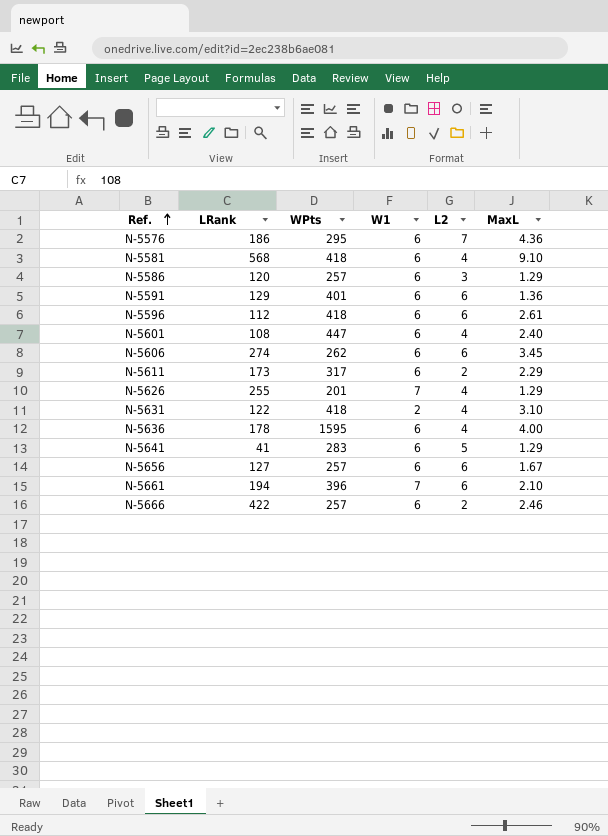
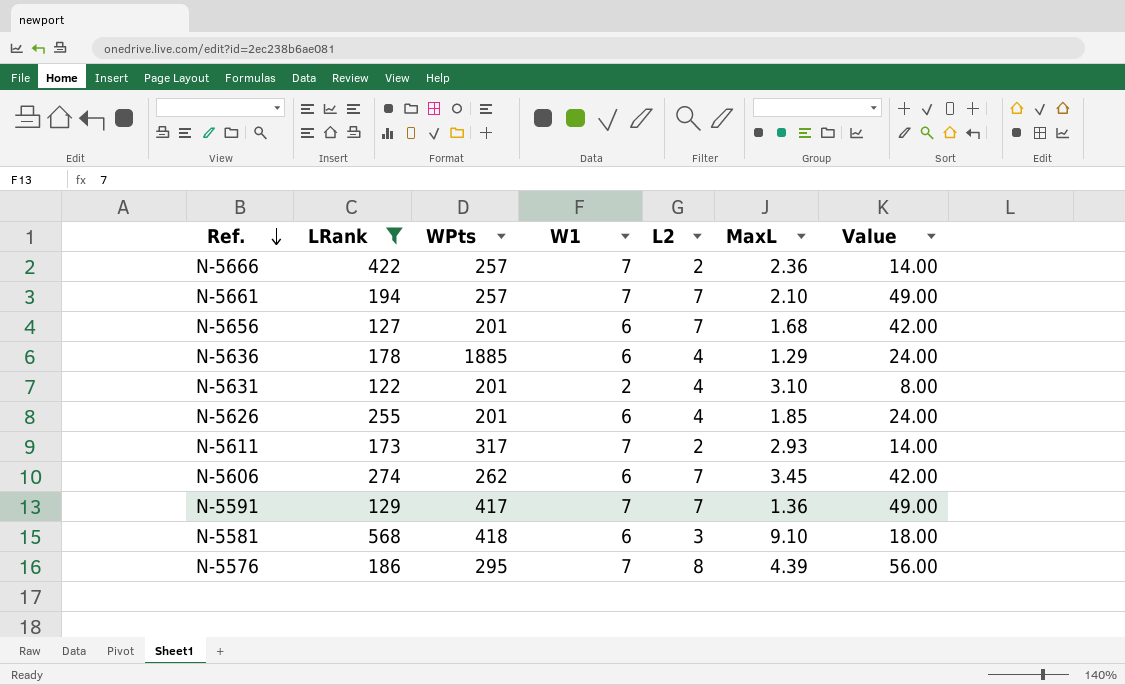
filter: none -> LRank >= 122
row order: Ref. ascending -> Ref. descending
column Value | formula: none -> [W1] * [L2]
N-5666 | W1: 6 -> 7
N-5666 | MaxL: 2.46 -> 2.36
N-5661 | WPts: 396 -> 257
N-5661 | L2: 6 -> 7
N-5656 | WPts: 257 -> 201
N-5656 | L2: 6 -> 7
N-5656 | MaxL: 1.67 -> 1.68
N-5636 | WPts: 1595 -> 1885
N-5636 | MaxL: 4.00 -> 1.29
N-5631 | WPts: 418 -> 201
N-5626 | W1: 7 -> 6
N-5626 | MaxL: 1.29 -> 1.85
N-5611 | W1: 6 -> 7
N-5611 | MaxL: 2.29 -> 2.93
N-5606 | L2: 6 -> 7
N-5591 | WPts: 401 -> 417
N-5591 | W1: 6 -> 7
N-5591 | L2: 6 -> 7
N-5581 | L2: 4 -> 3
N-5576 | W1: 6 -> 7
N-5576 | L2: 7 -> 8
N-5576 | MaxL: 4.36 -> 4.39

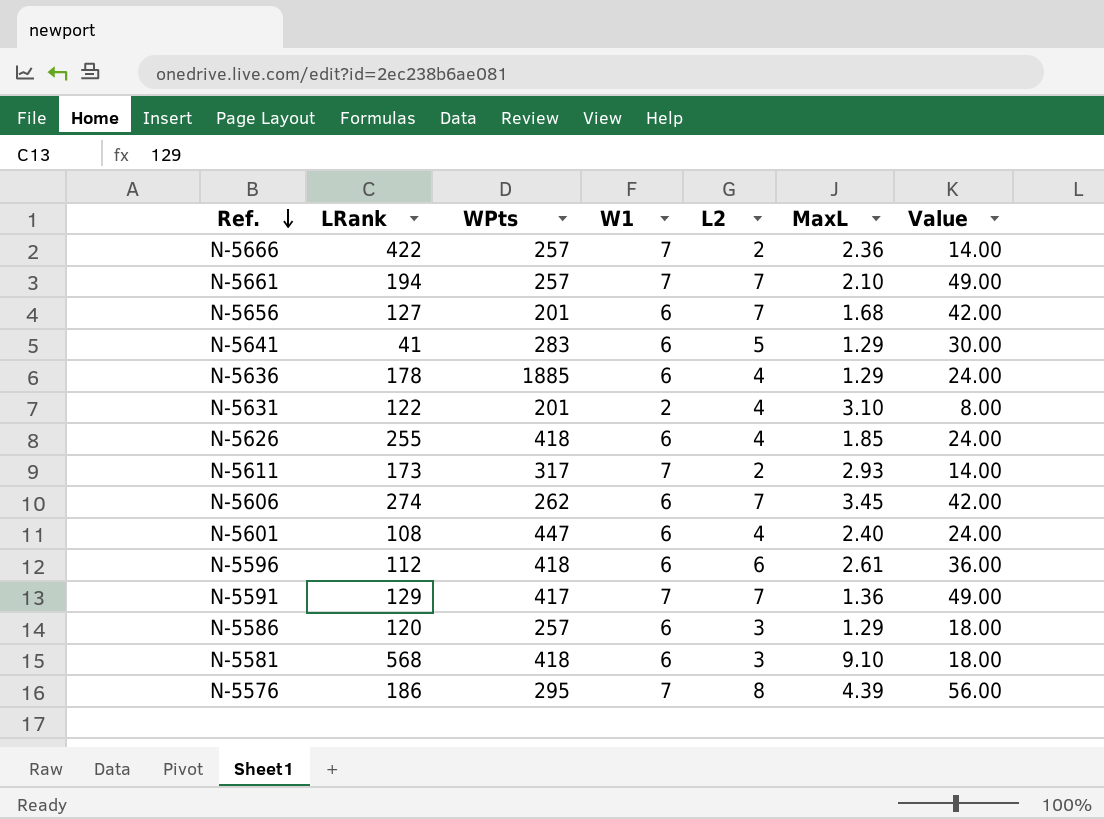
filter: LRank >= 122 -> none
N-5626 | WPts: 201 -> 418

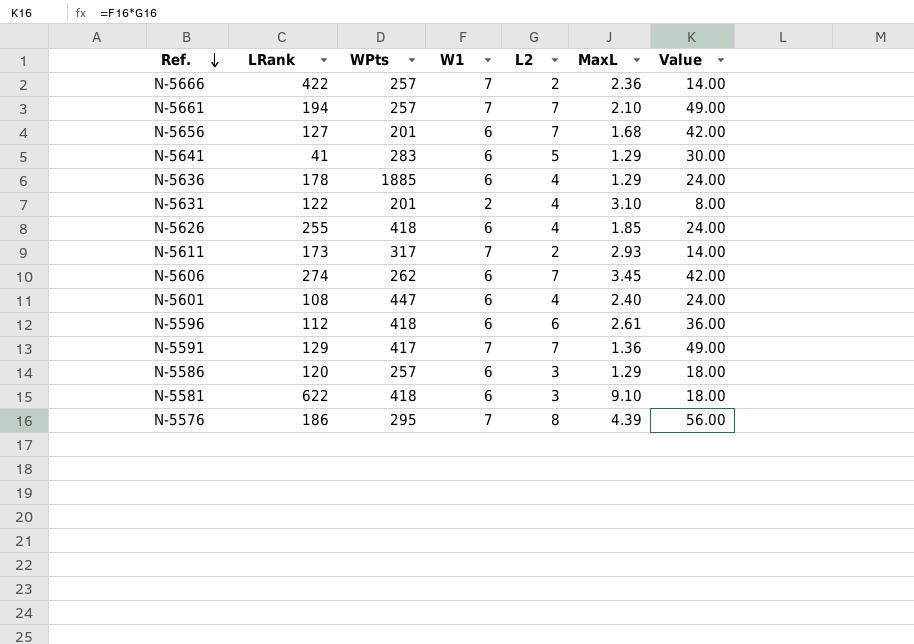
N-5581 | LRank: 568 -> 622

